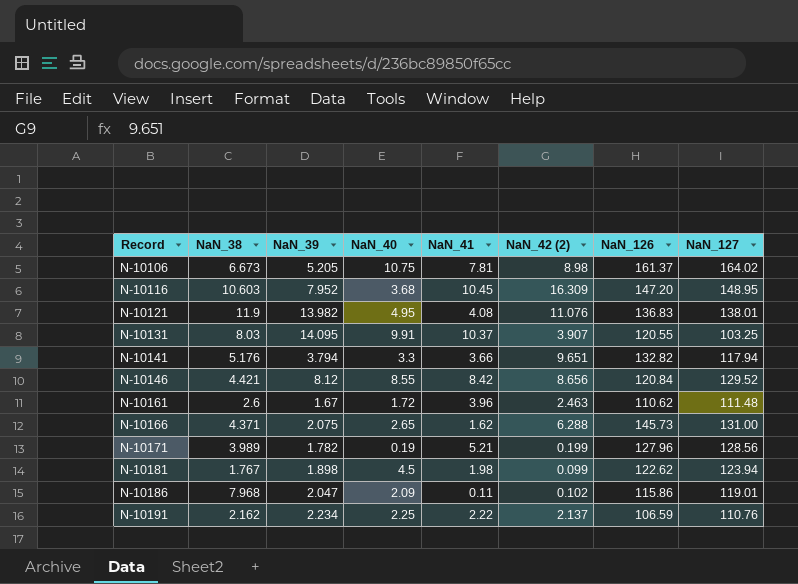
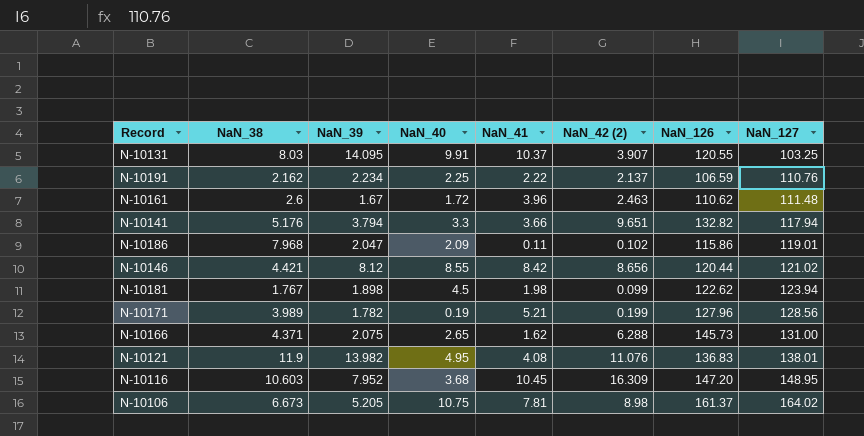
row order: Record ascending -> NaN_127 ascending
N-10146 | NaN_126: 120.84 -> 120.44
N-10146 | NaN_127: 129.52 -> 121.02

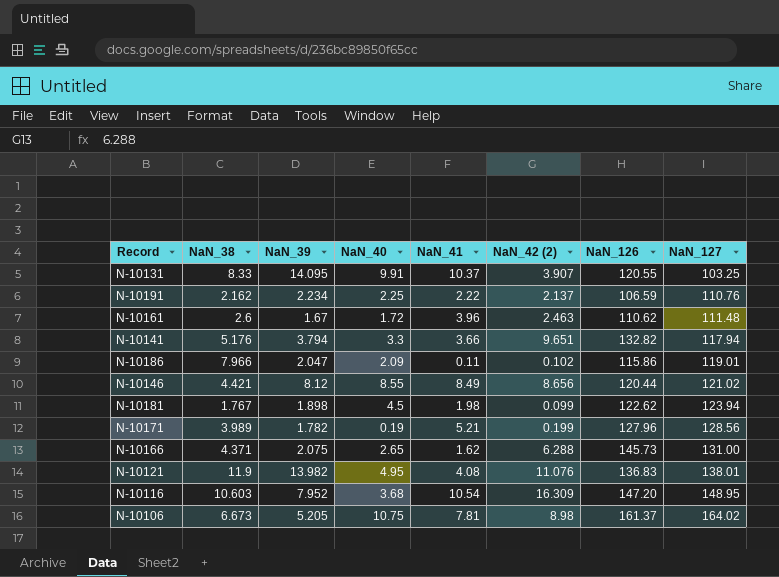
N-10131 | NaN_38: 8.03 -> 8.33
N-10186 | NaN_38: 7.968 -> 7.966
N-10146 | NaN_41: 8.42 -> 8.49
N-10116 | NaN_41: 10.45 -> 10.54

